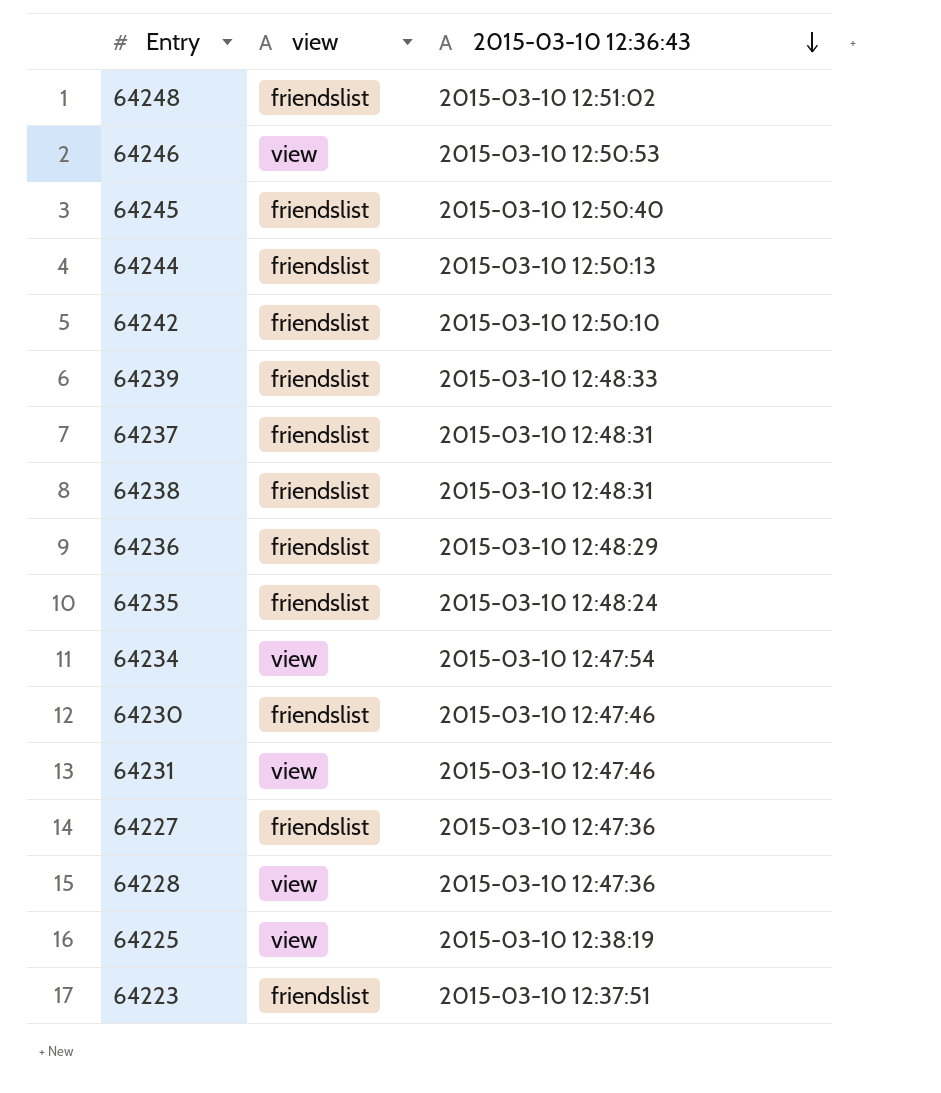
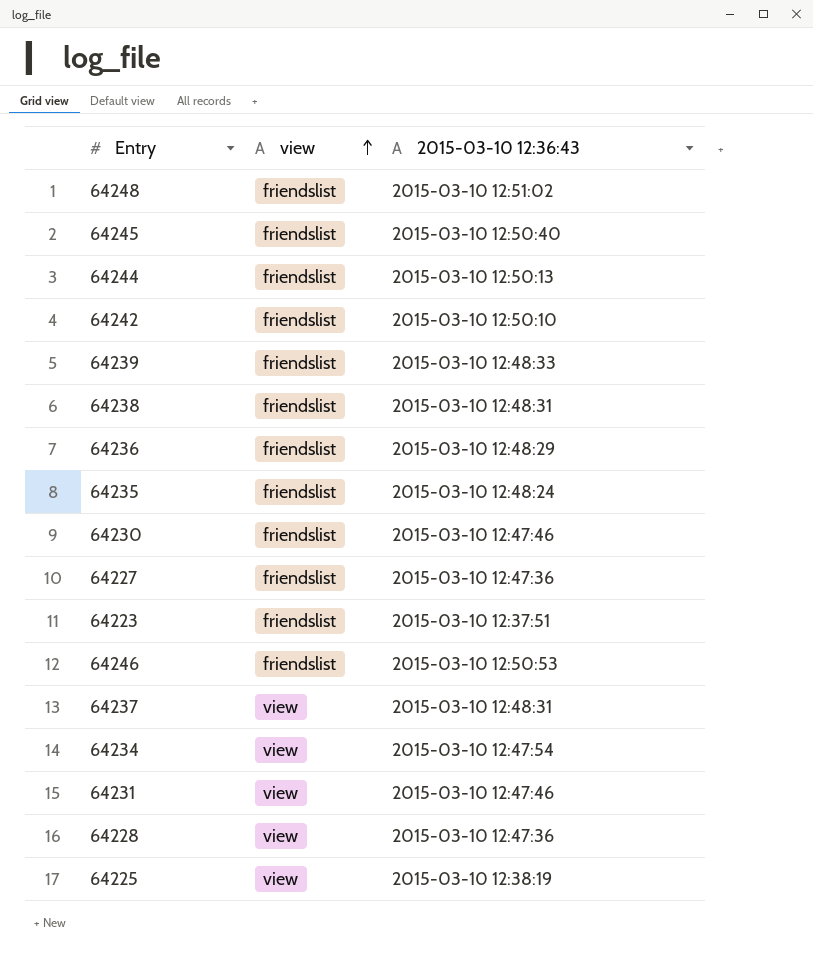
row order: 2015-03-10 12:36:43 descending -> view ascending
64246 | view: view -> friendslist
64237 | view: friendslist -> view

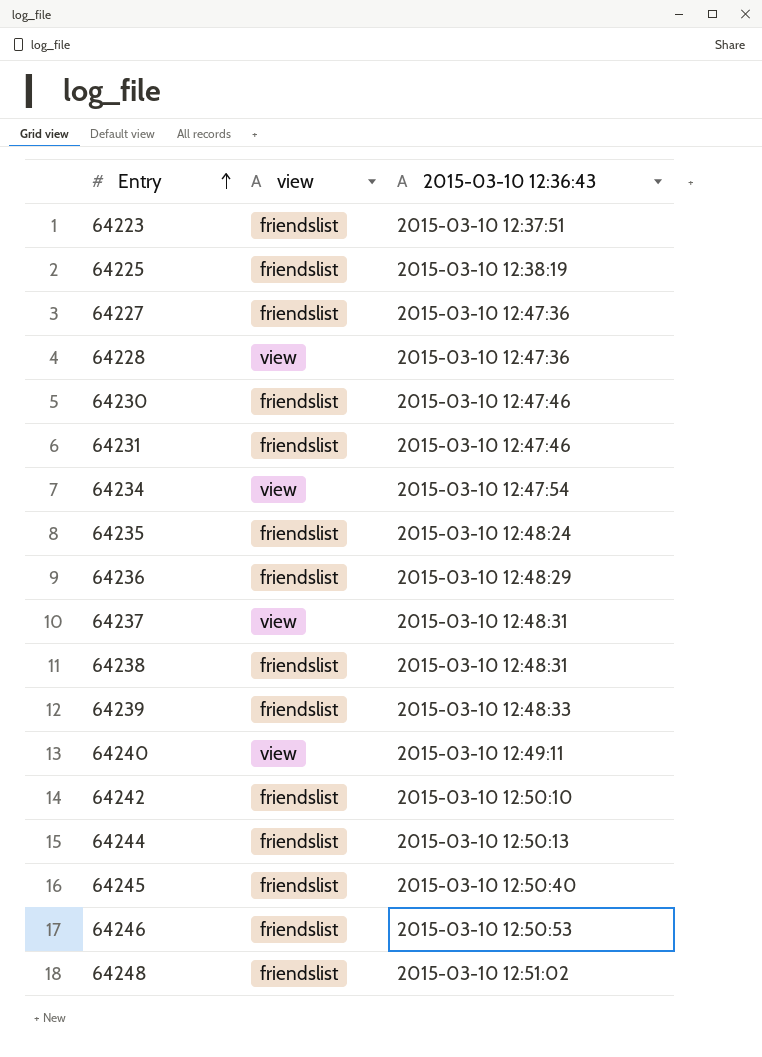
row order: view ascending -> Entry ascending
64225 | view: view -> friendslist
64231 | view: view -> friendslist
row 64240: none -> view | 2015-03-10 12:49:11

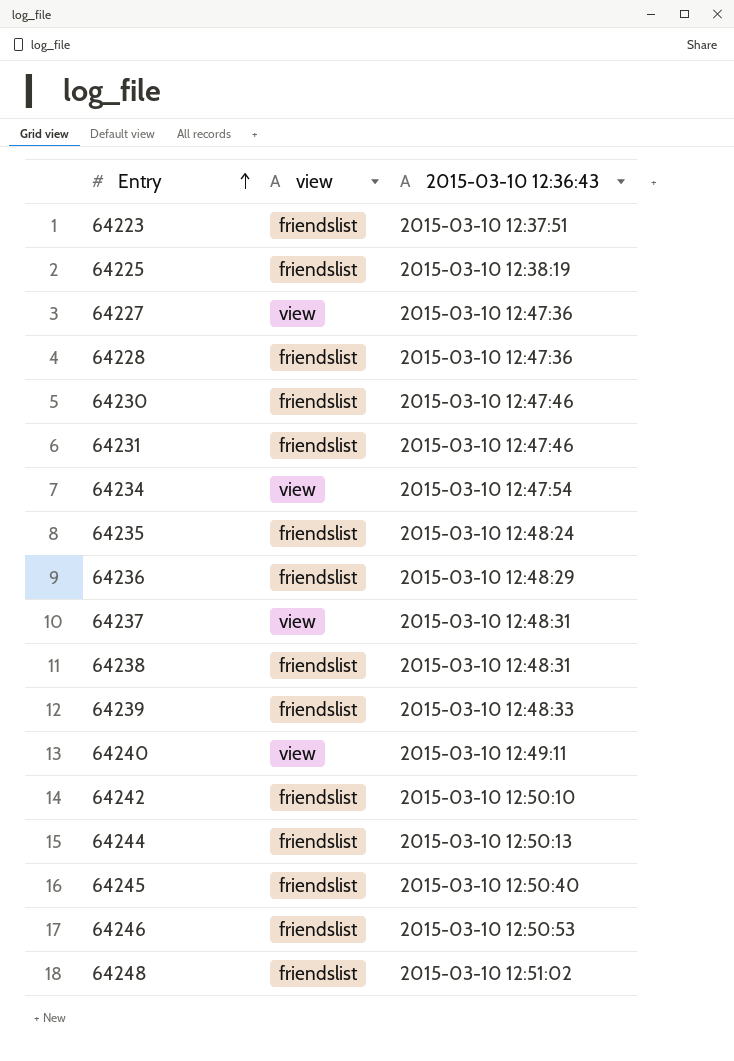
64227 | view: friendslist -> view
64228 | view: view -> friendslist

